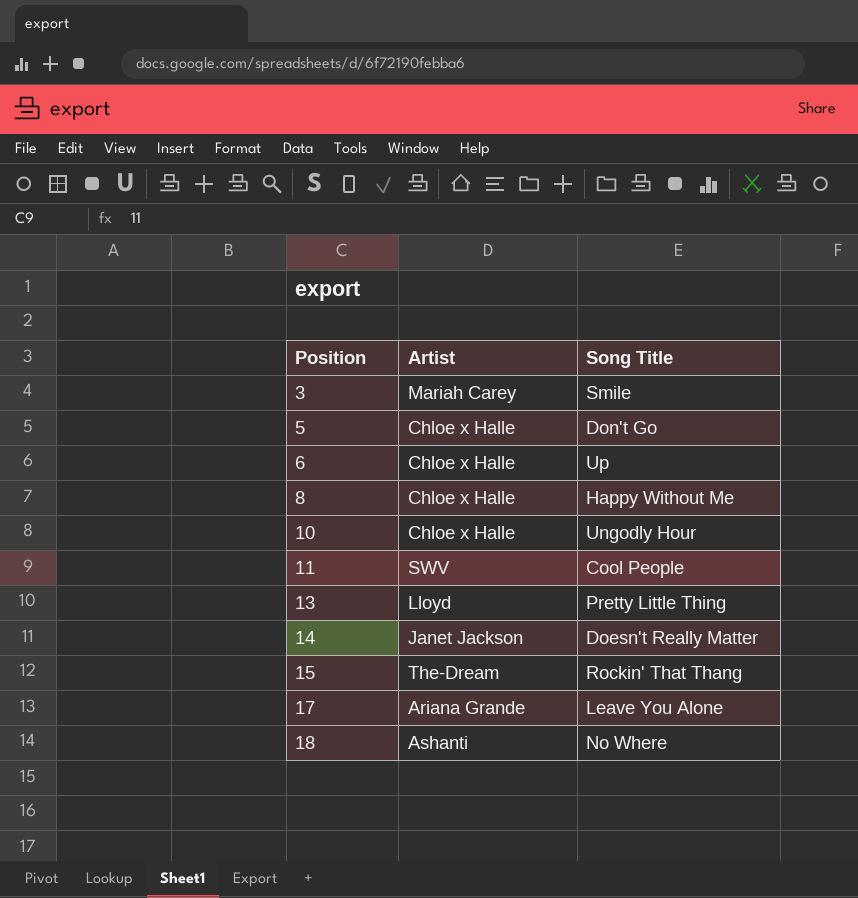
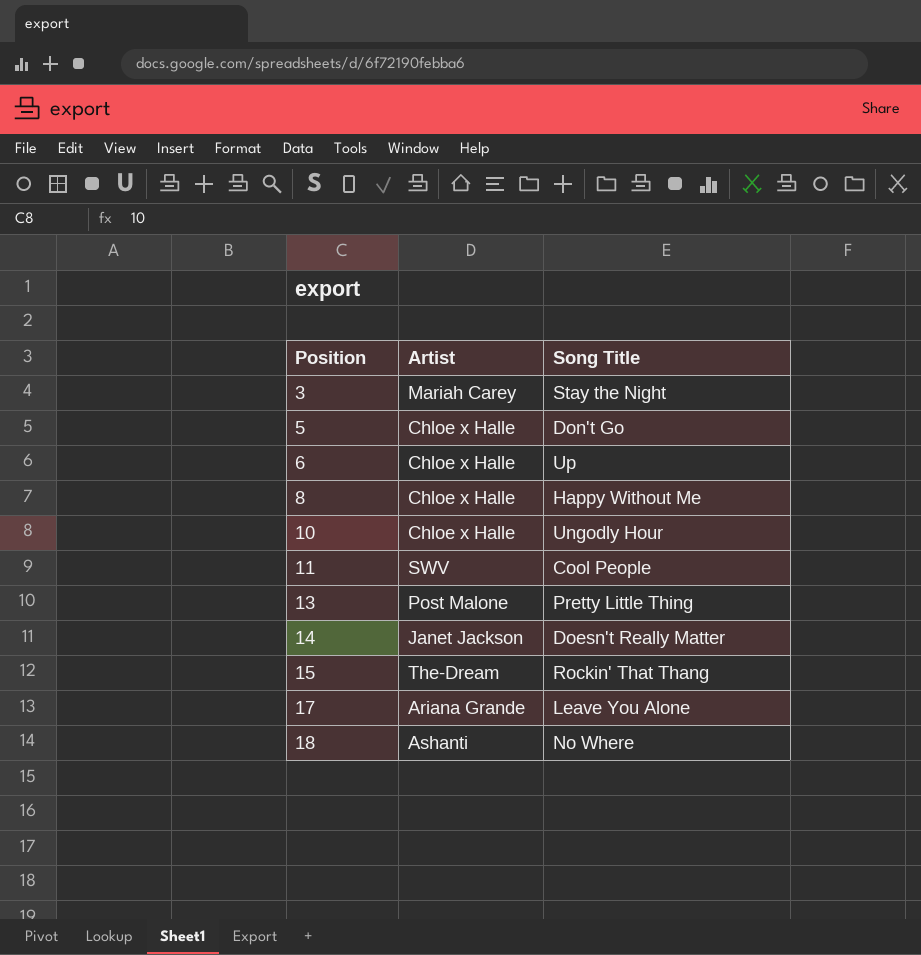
3 | Song Title: Smile -> Stay the Night
13 | Artist: Lloyd -> Post Malone

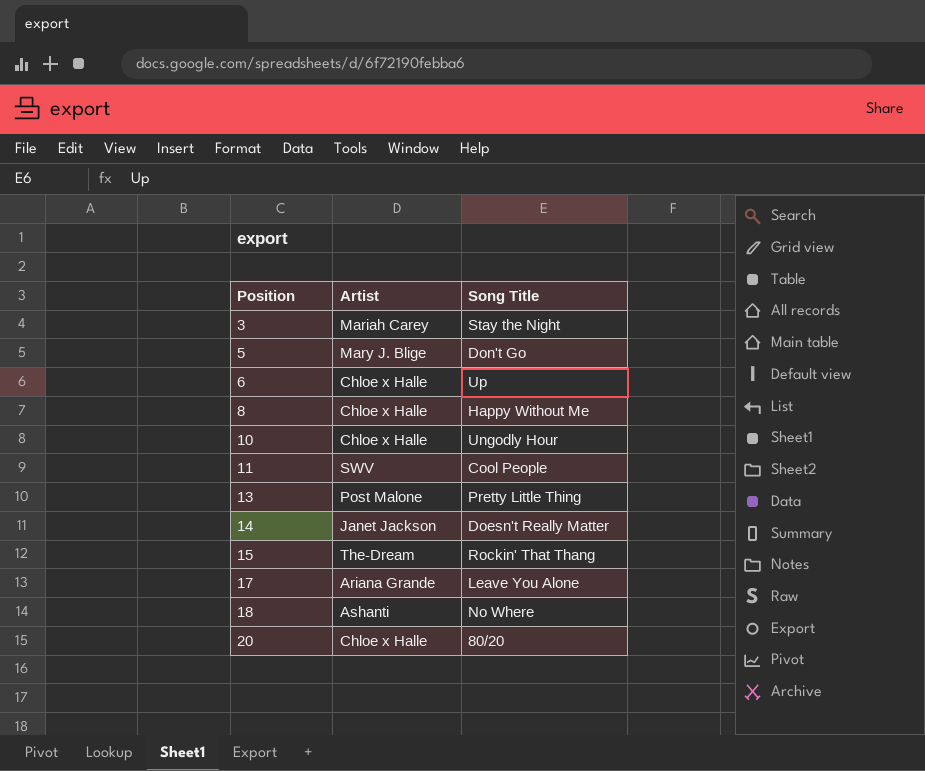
5 | Artist: Chloe x Halle -> Mary J. Blige
row 20: none -> Chloe x Halle | 80/20

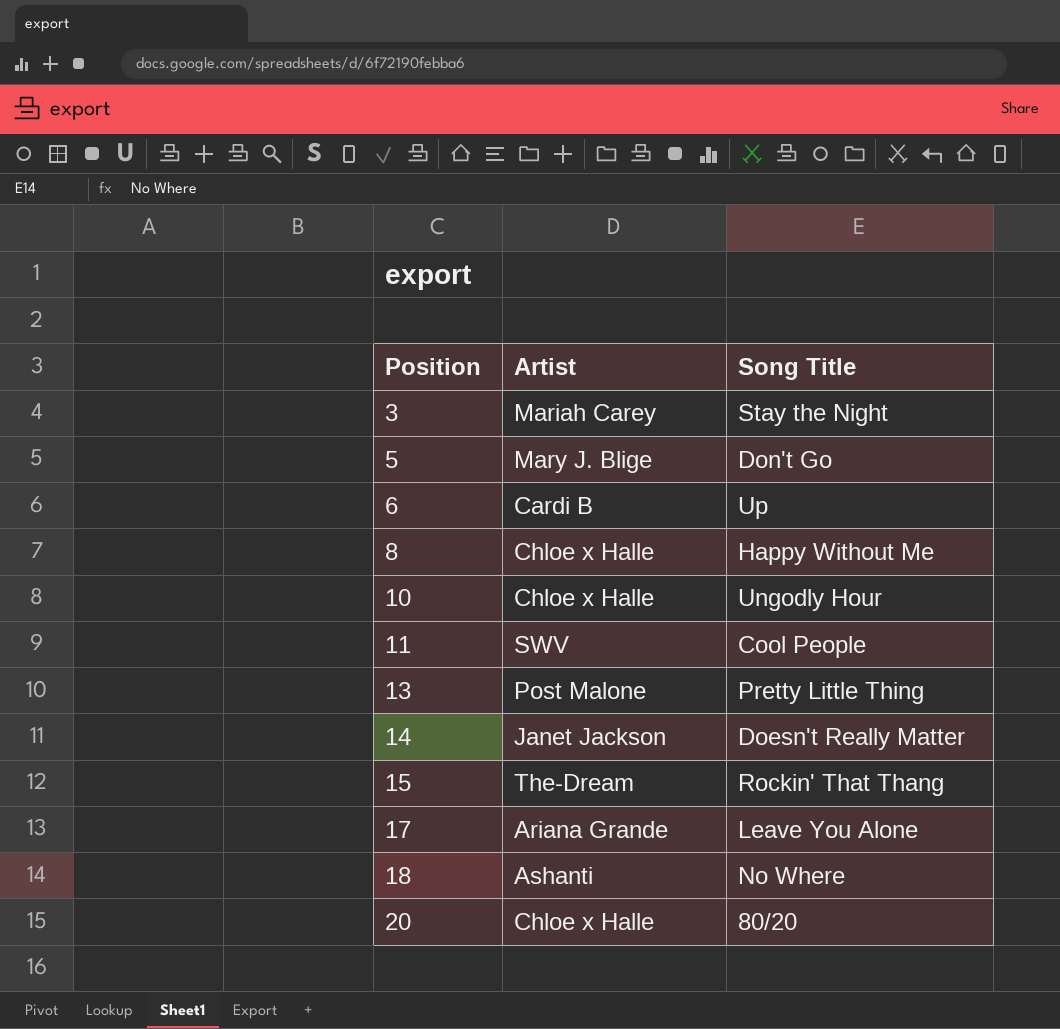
6 | Artist: Chloe x Halle -> Cardi B

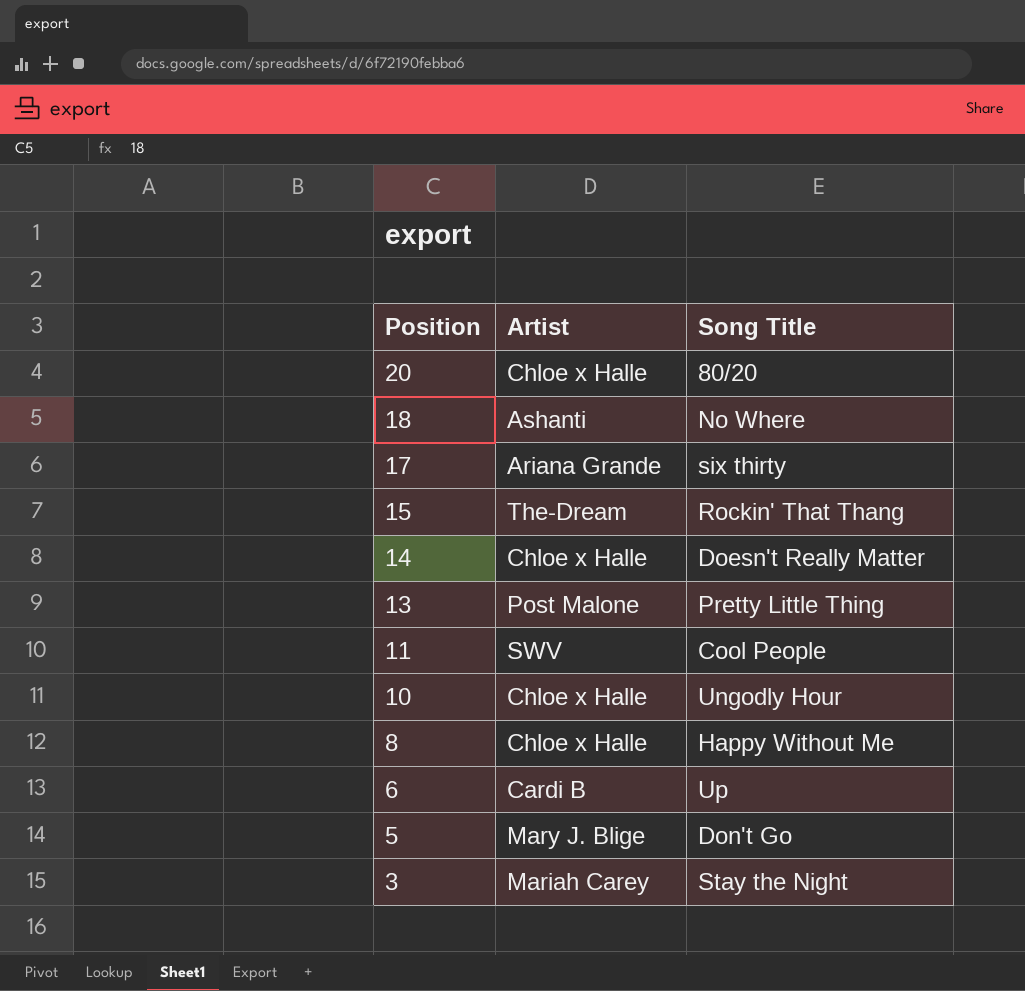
row order: Position ascending -> Position descending
17 | Song Title: Leave You Alone -> six thirty
14 | Artist: Janet Jackson -> Chloe x Halle

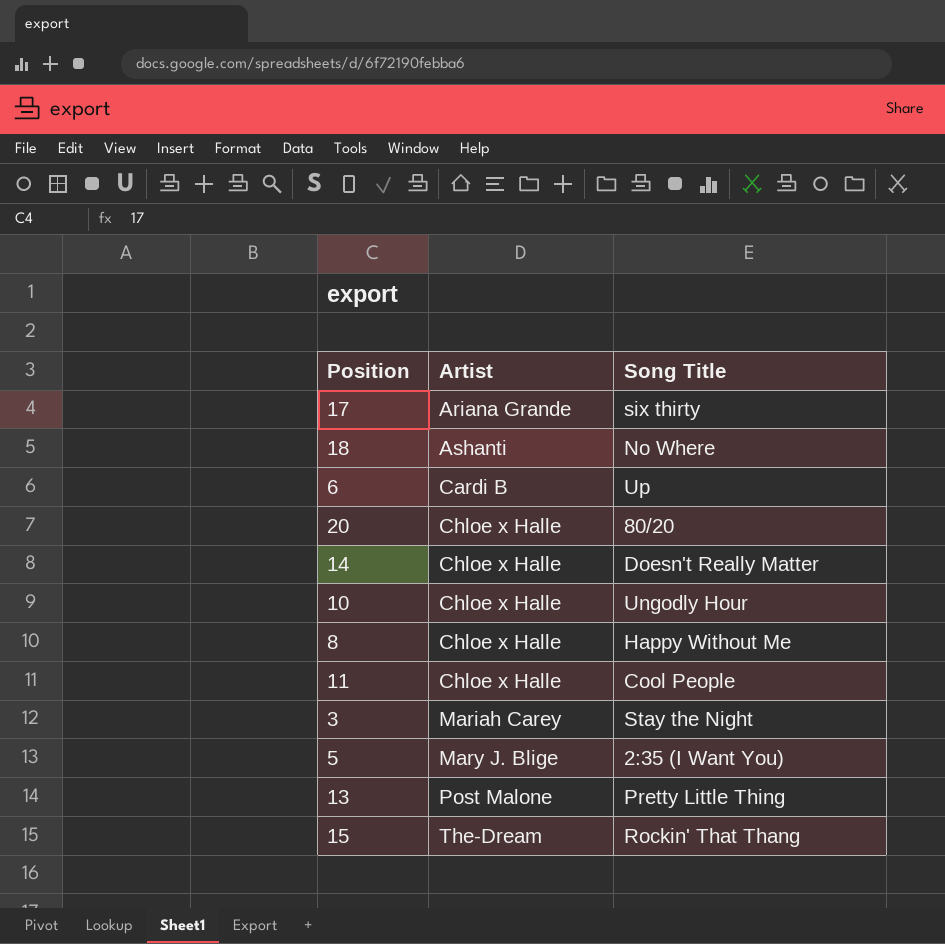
row order: Position descending -> Artist ascending
11 | Artist: SWV -> Chloe x Halle
5 | Song Title: Don't Go -> 2:35 (I Want You)

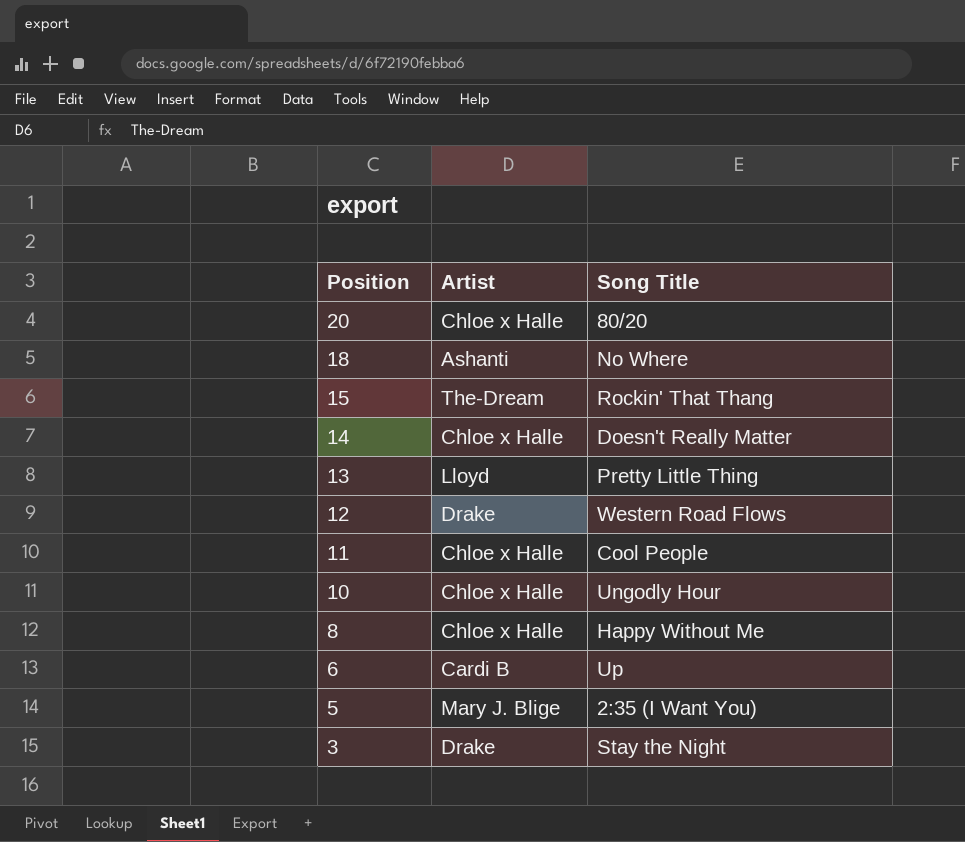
row order: Artist ascending -> Position descending
row 17: Ariana Grande | six thirty -> none
13 | Artist: Post Malone -> Lloyd
row 12: none -> Drake | Western Road Flows
3 | Artist: Mariah Carey -> Drake

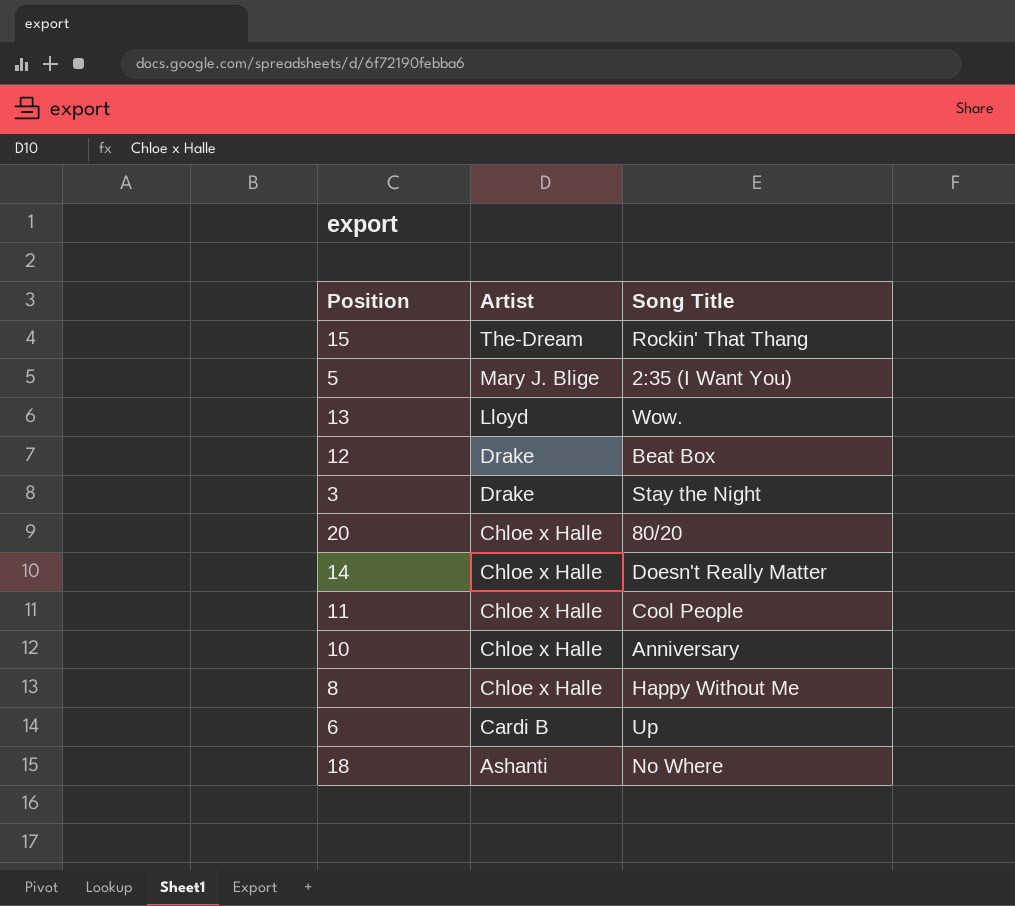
row order: Position descending -> Artist descending
13 | Song Title: Pretty Little Thing -> Wow.
12 | Song Title: Western Road Flows -> Beat Box
10 | Song Title: Ungodly Hour -> Anniversary

